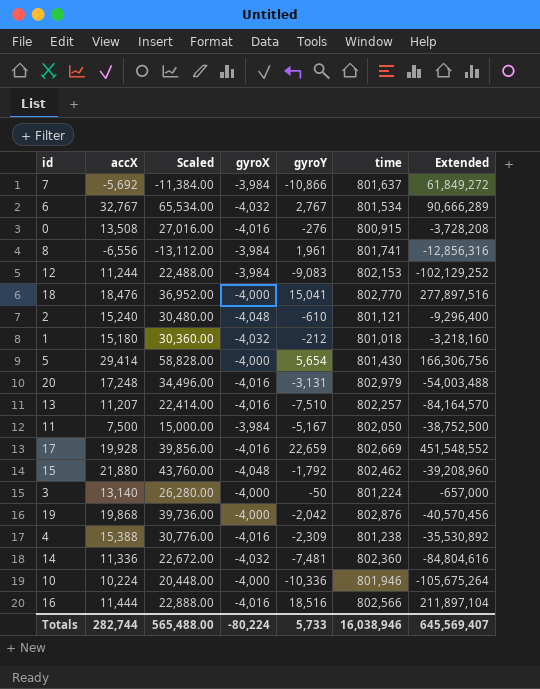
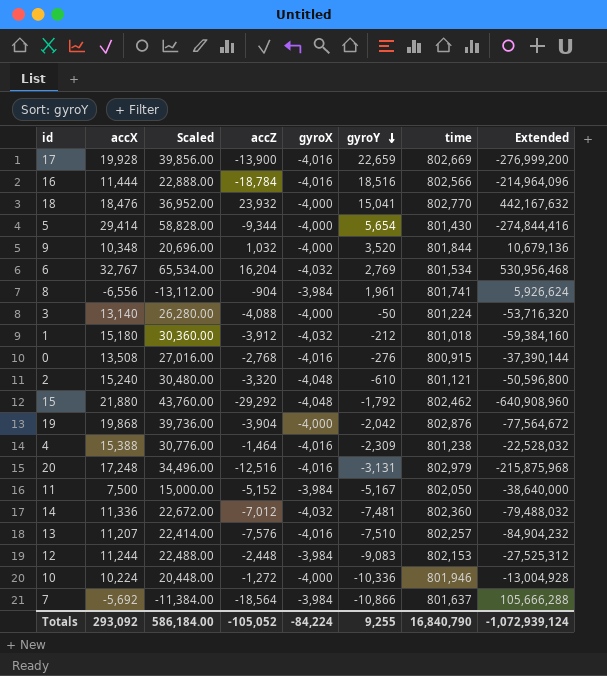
row order: none -> gyroY descending
column accZ | position: none -> 4
column Extended | formula: [accX] * [gyroY] -> [accX] * [accZ]
row 9: none -> 10,348 | 20,696.00 | 1,032 | -4,000 | 3,520 | 801,844 | 10,679,136
6 | gyroY: 2,767 -> 2,769
Totals | accX: 282,744 -> 293,092
Totals | Scaled: 565,488.00 -> 586,184.00
Totals | gyroX: -80,224 -> -84,224
Totals | gyroY: 5,733 -> 9,255
Totals | time: 16,038,946 -> 16,840,790
Totals | Extended: 645,569,407 -> -1,072,939,124

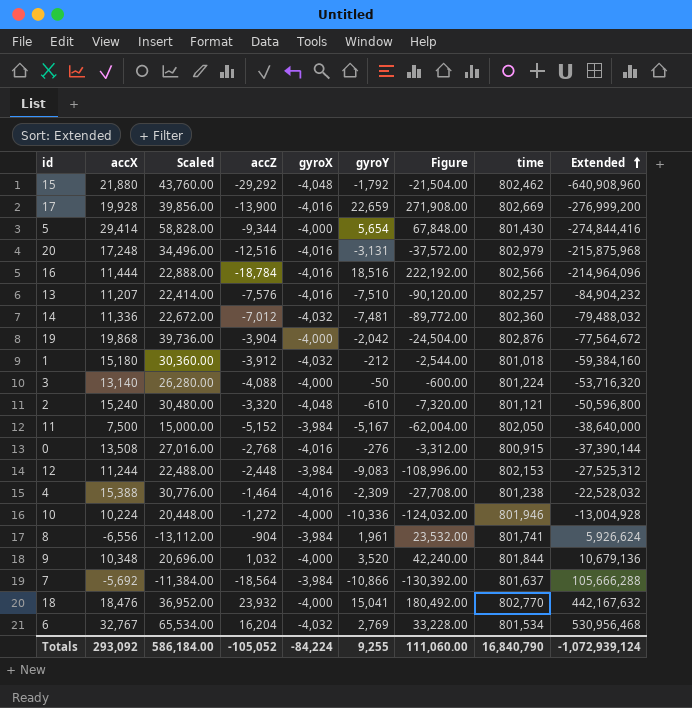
row order: gyroY descending -> Extended ascending
column Figure | formula: none -> [gyroY] * 12

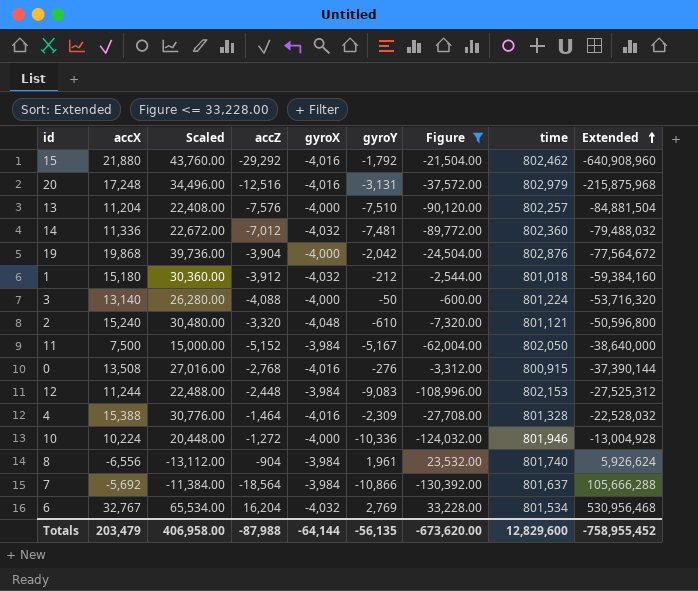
filter: none -> Figure <= 33,228.00
15 | gyroX: -4,048 -> -4,016
13 | accX: 11,207 -> 11,204
13 | Scaled: 22,414.00 -> 22,408.00
13 | gyroX: -4,016 -> -4,000
13 | Extended: -84,904,232 -> -84,881,504
4 | time: 801,238 -> 801,328
8 | time: 801,741 -> 801,740
Totals | accX: 293,092 -> 203,479
Totals | Scaled: 586,184.00 -> 406,958.00
Totals | accZ: -105,052 -> -87,988
Totals | gyroX: -84,224 -> -64,144
Totals | gyroY: 9,255 -> -56,135
Totals | Figure: 111,060.00 -> -673,620.00
Totals | time: 16,840,790 -> 12,829,600
Totals | Extended: -1,072,939,124 -> -758,955,452

